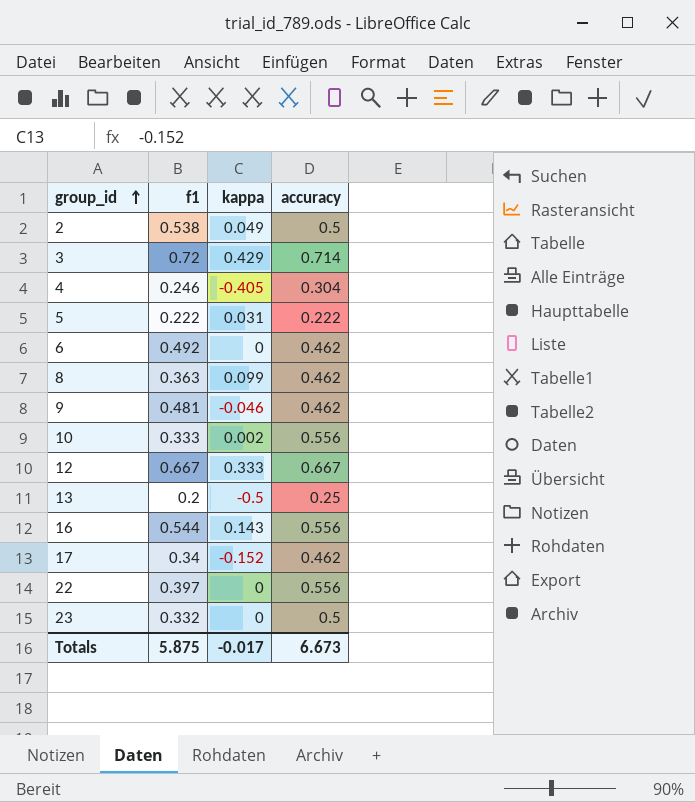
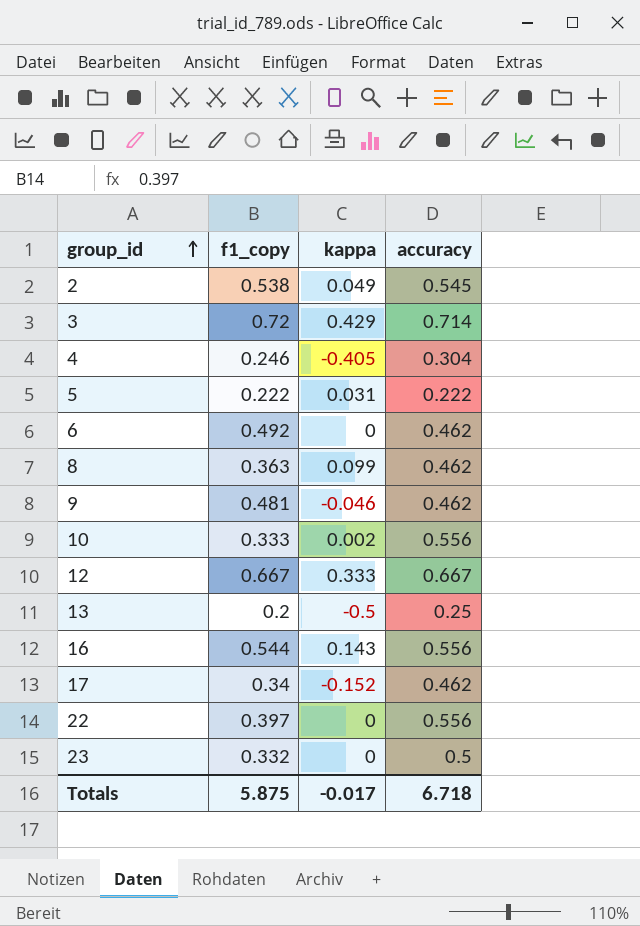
column name: f1 -> f1_copy
2 | accuracy: 0.5 -> 0.545
Totals | accuracy: 6.673 -> 6.718

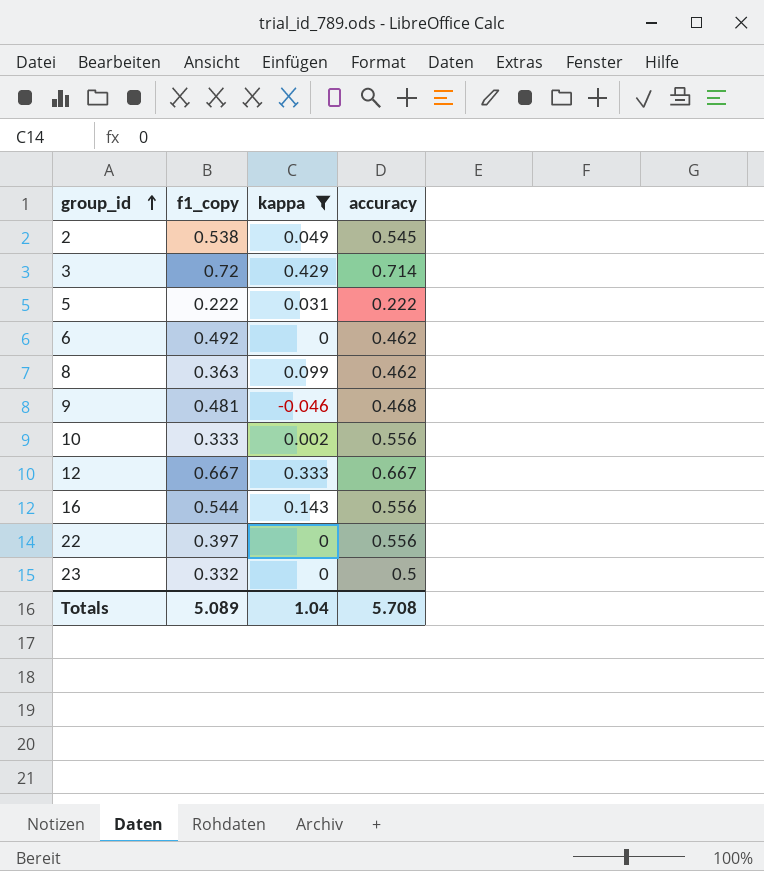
filter: none -> kappa >= -0.046
9 | accuracy: 0.462 -> 0.468
Totals | f1_copy: 5.875 -> 5.089
Totals | kappa: -0.017 -> 1.04
Totals | accuracy: 6.718 -> 5.708

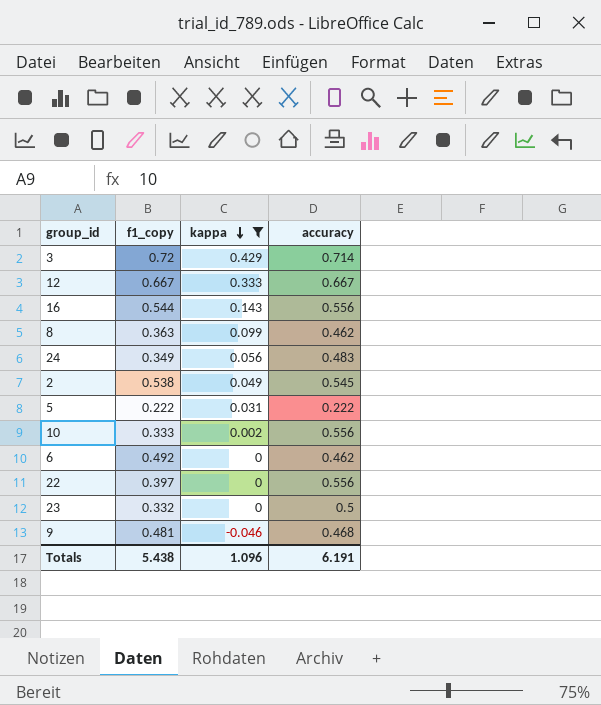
row order: group_id ascending -> kappa descending
row 24: none -> 0.349 | 0.056 | 0.483
Totals | f1_copy: 5.089 -> 5.438
Totals | kappa: 1.04 -> 1.096
Totals | accuracy: 5.708 -> 6.191

